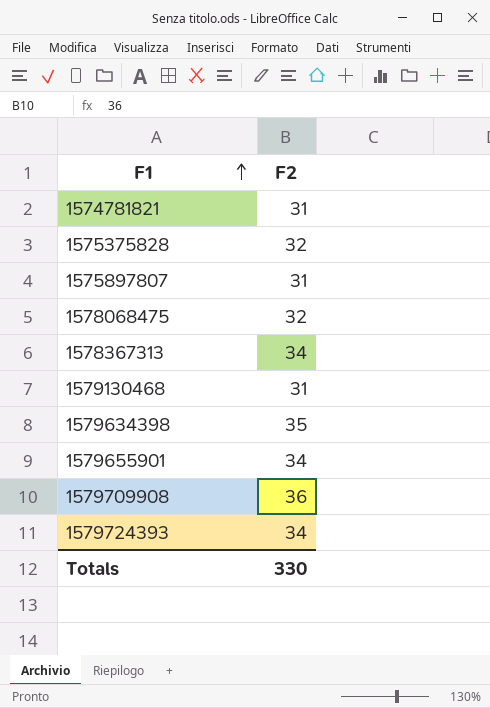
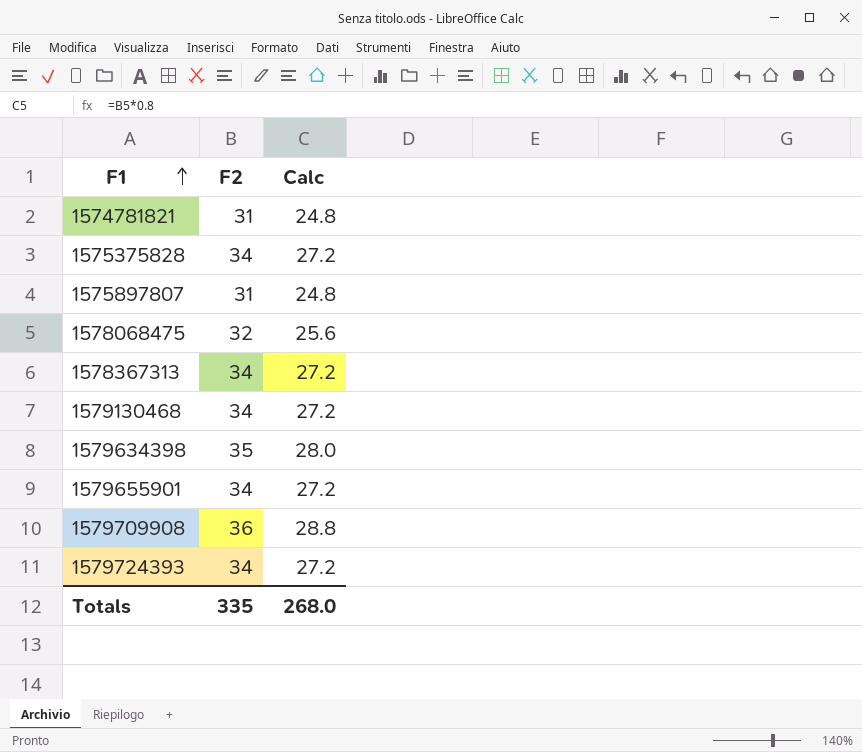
column Calc | formula: none -> [F2] * 0.8
1575375828 | F2: 32 -> 34
1579130468 | F2: 31 -> 34
Totals | F2: 330 -> 335

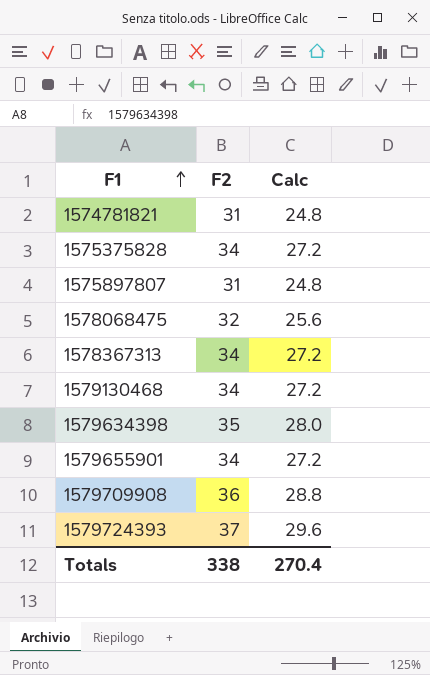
1579724393 | F2: 34 -> 37
1579724393 | Calc: 27.2 -> 29.6
Totals | F2: 335 -> 338
Totals | Calc: 268.0 -> 270.4

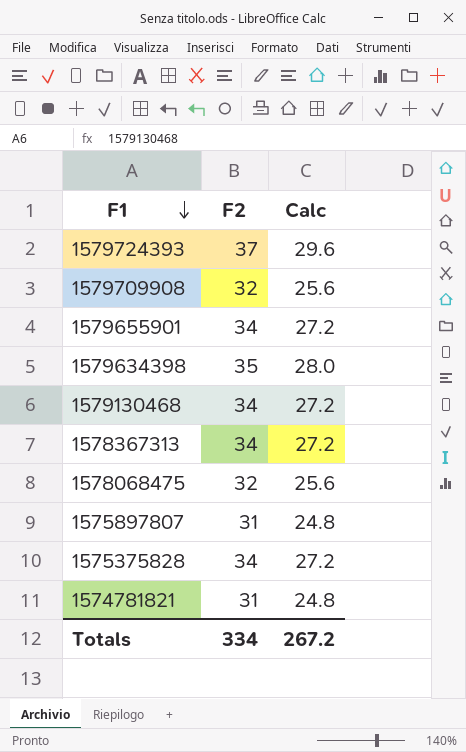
row order: F1 ascending -> F1 descending
1579709908 | F2: 36 -> 32
1579709908 | Calc: 28.8 -> 25.6
Totals | F2: 338 -> 334
Totals | Calc: 270.4 -> 267.2

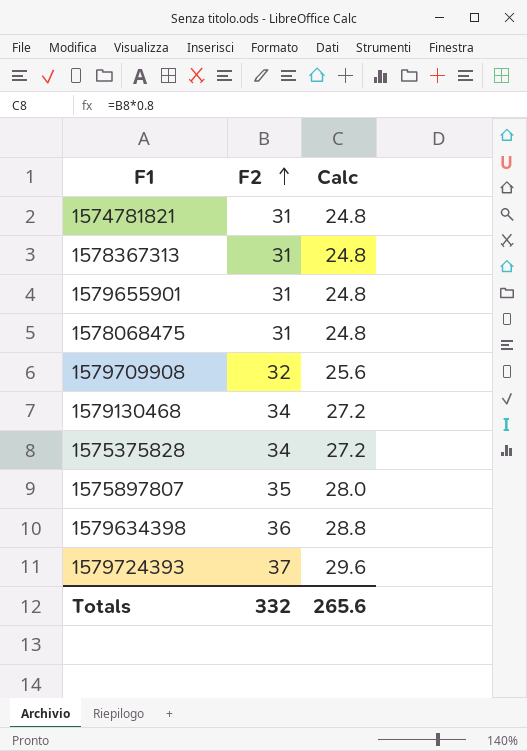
row order: F1 descending -> F2 ascending
1578367313 | F2: 34 -> 31
1578367313 | Calc: 27.2 -> 24.8
1579655901 | F2: 34 -> 31
1579655901 | Calc: 27.2 -> 24.8
1578068475 | F2: 32 -> 31
1578068475 | Calc: 25.6 -> 24.8
1575897807 | F2: 31 -> 35
1575897807 | Calc: 24.8 -> 28.0
1579634398 | F2: 35 -> 36
1579634398 | Calc: 28.0 -> 28.8
Totals | F2: 334 -> 332
Totals | Calc: 267.2 -> 265.6

